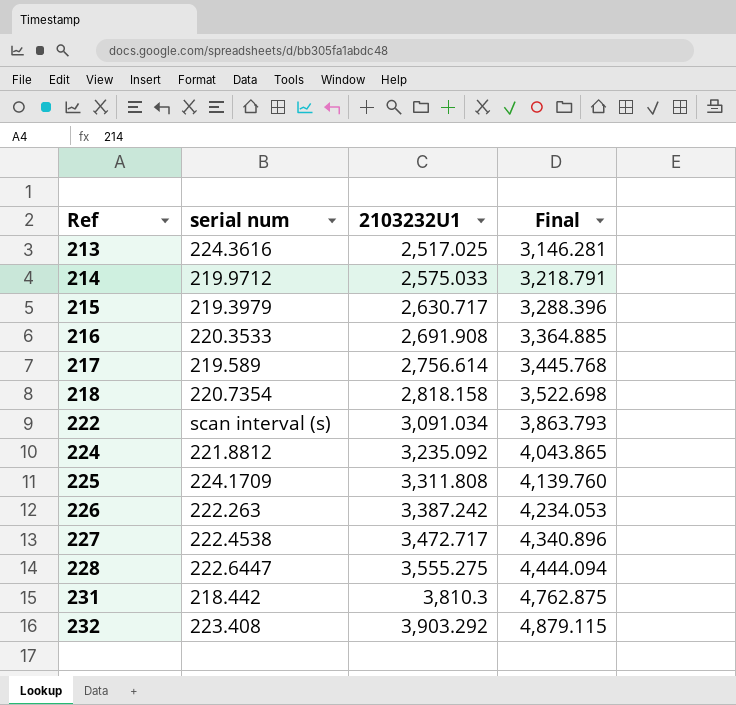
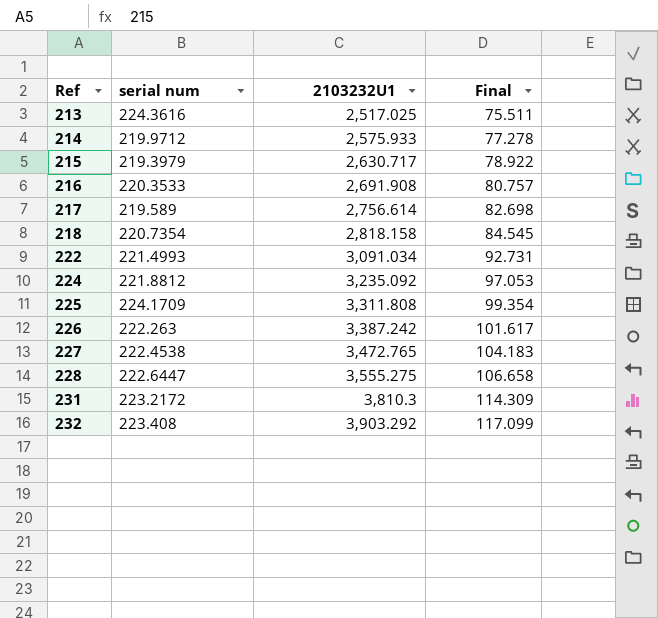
column Final | formula: [2103232U1] * 1.25 -> [2103232U1] * 0.03
214 | 2103232U1: 2,575.033 -> 2,575.933
222 | serial num: scan interval (s) -> 221.4993
227 | 2103232U1: 3,472.717 -> 3,472.765
231 | serial num: 218.442 -> 223.2172

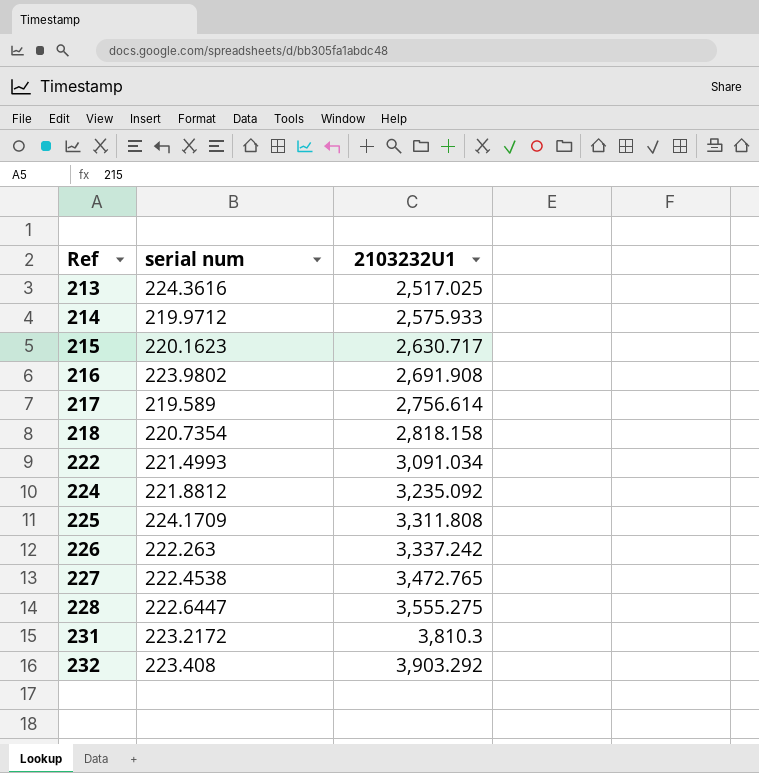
column Final | formula: [2103232U1] * 0.03 -> none
215 | serial num: 219.3979 -> 220.1623
216 | serial num: 220.3533 -> 223.9802
226 | 2103232U1: 3,387.242 -> 3,337.242

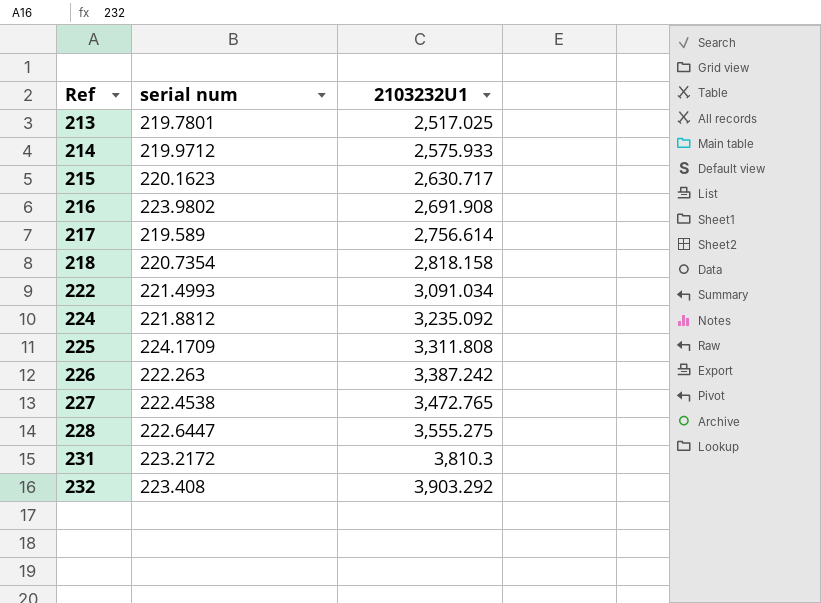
213 | serial num: 224.3616 -> 219.7801
226 | 2103232U1: 3,337.242 -> 3,387.242

